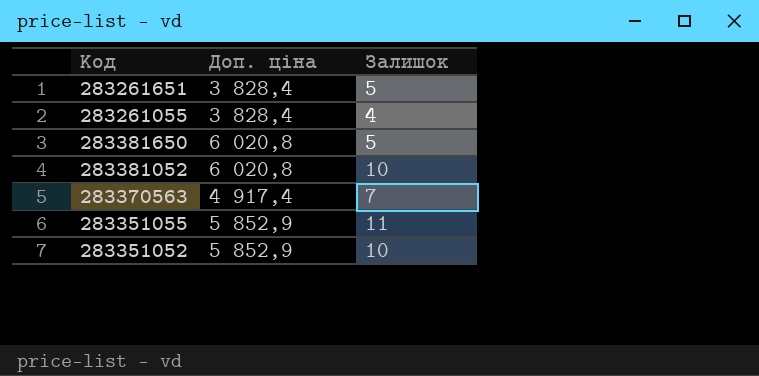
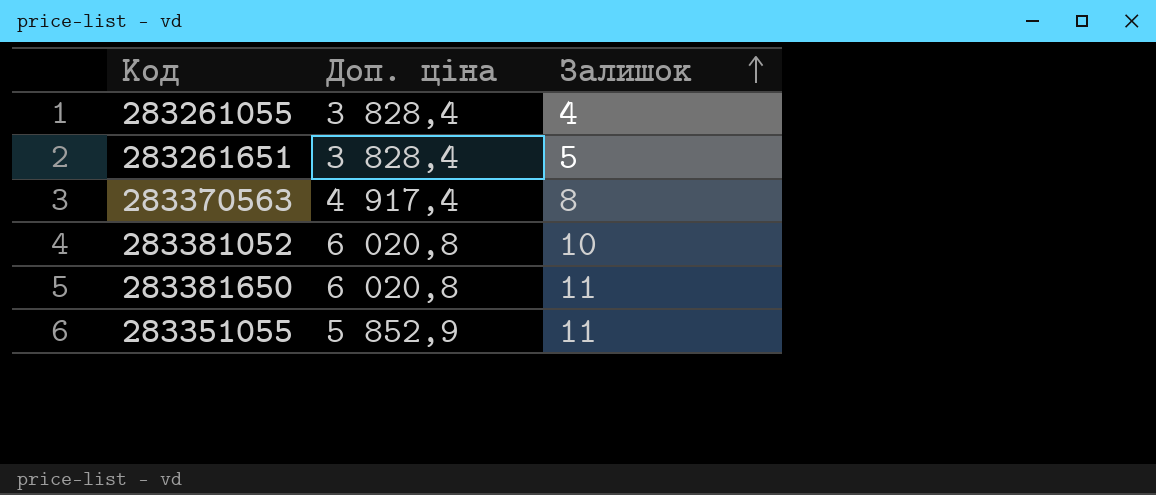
row order: none -> Залишок ascending
row 283351052: 5 852,9 | 10 -> none
283370563 | Залишок: 7 -> 8
283381650 | Залишок: 5 -> 11

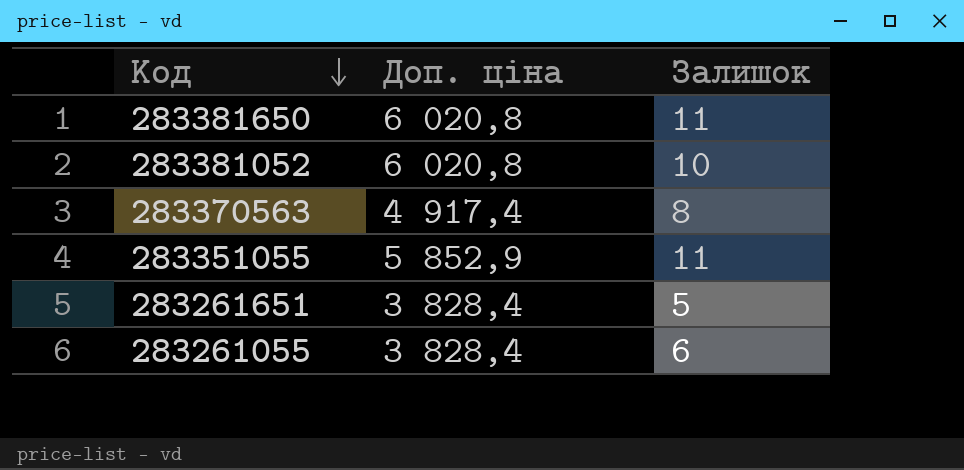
row order: Залишок ascending -> Код descending
283261055 | Залишок: 4 -> 6

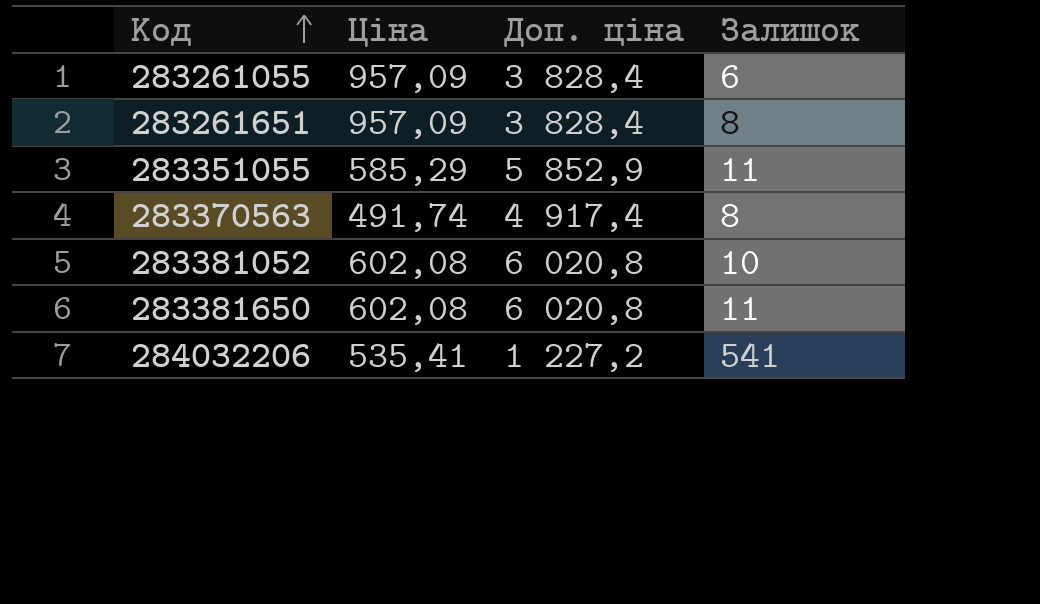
row order: Код descending -> Код ascending
column Ціна | position: none -> 2
283261651 | Залишок: 5 -> 8
row 284032206: none -> 535,41 | 1 227,2 | 541

